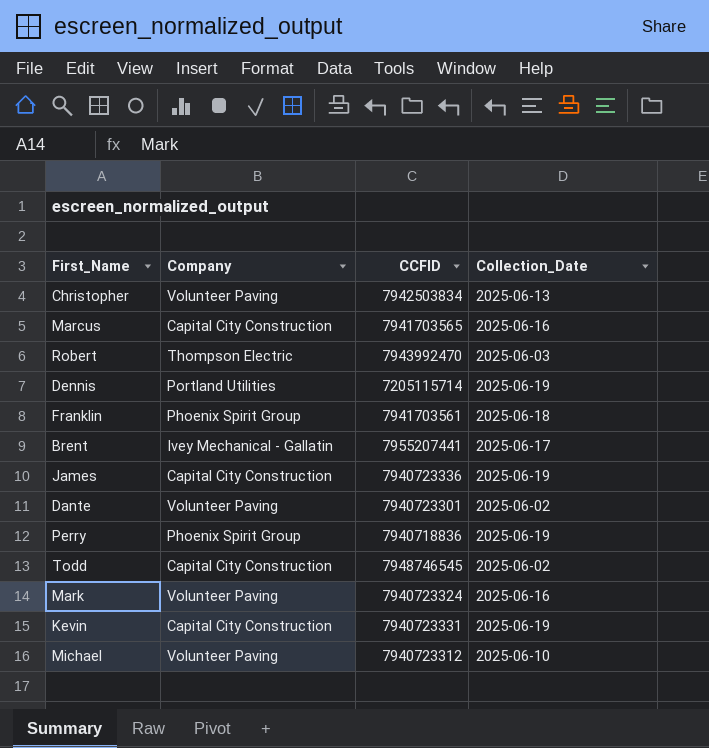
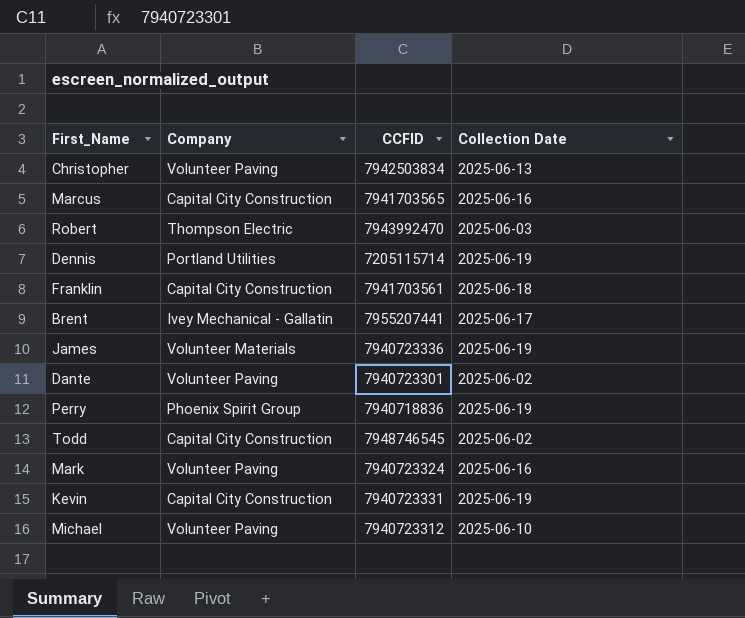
column name: Collection_Date -> Collection Date
Franklin | Company: Phoenix Spirit Group -> Capital City Construction
James | Company: Capital City Construction -> Volunteer Materials

